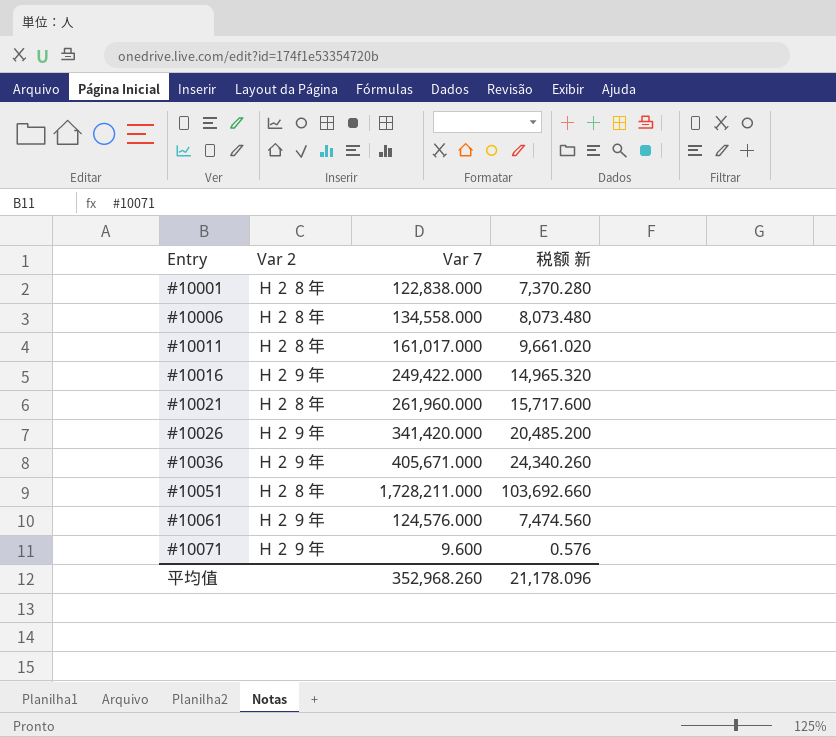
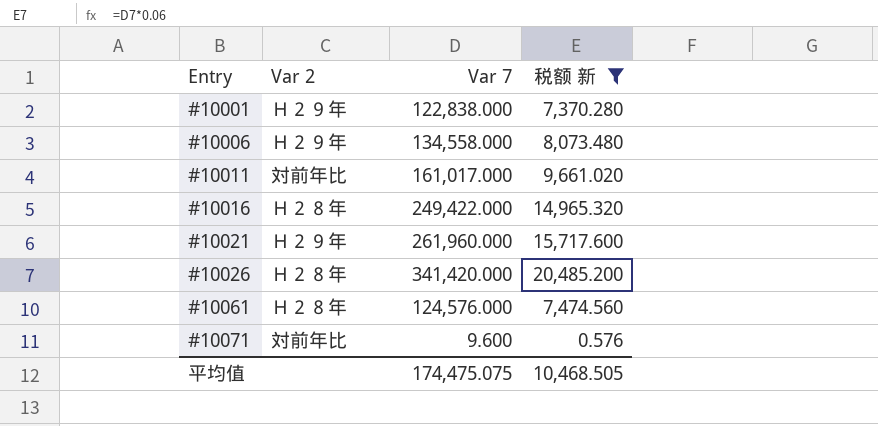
filter: none -> 税额 新 <= 20,485.200
#10001 | Var 2: Ｈ２８年 -> Ｈ２９年
#10006 | Var 2: Ｈ２８年 -> Ｈ２９年
#10011 | Var 2: Ｈ２８年 -> 対前年比
#10016 | Var 2: Ｈ２９年 -> Ｈ２８年
#10021 | Var 2: Ｈ２８年 -> Ｈ２９年
#10026 | Var 2: Ｈ２９年 -> Ｈ２８年
#10061 | Var 2: Ｈ２９年 -> Ｈ２８年
#10071 | Var 2: Ｈ２９年 -> 対前年比
平均值 | Var 7: 352,968.260 -> 174,475.075
平均值 | 税额 新: 21,178.096 -> 10,468.505

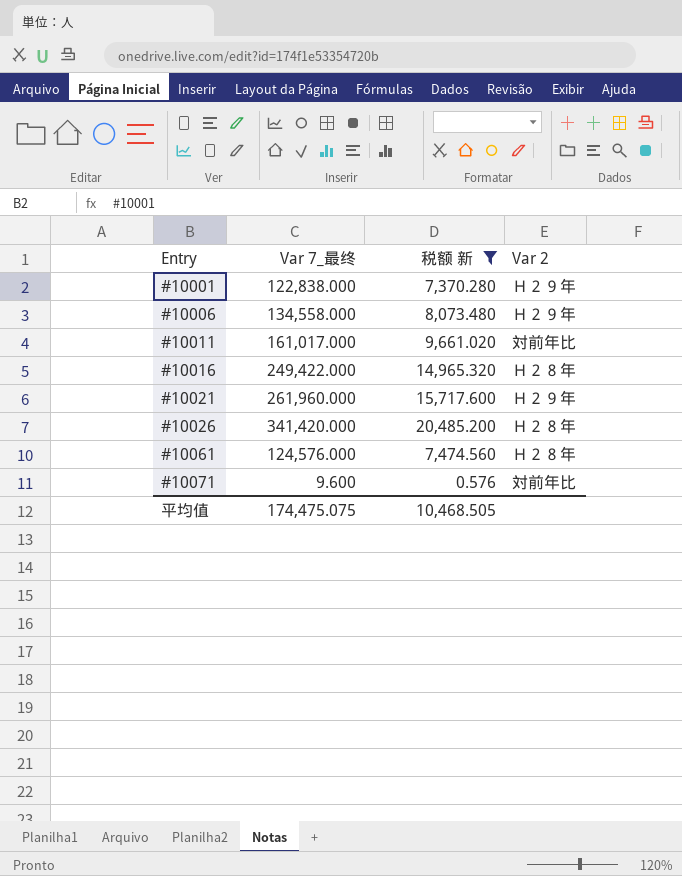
column name: Var 7 -> Var 7_最终
column Var 2 | position: 2 -> 4

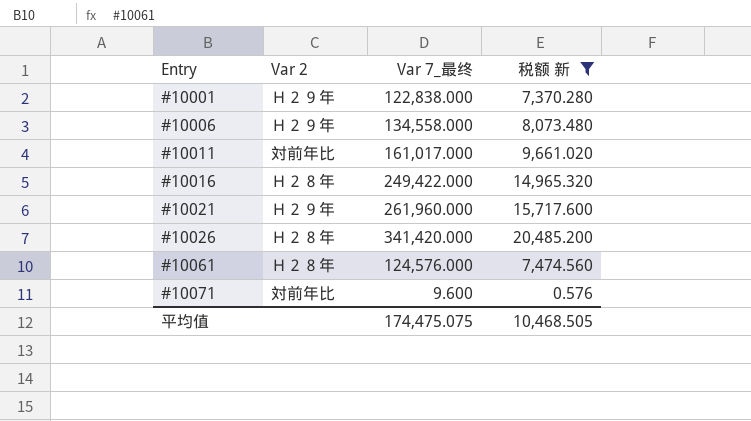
column Var 2 | position: 4 -> 2

